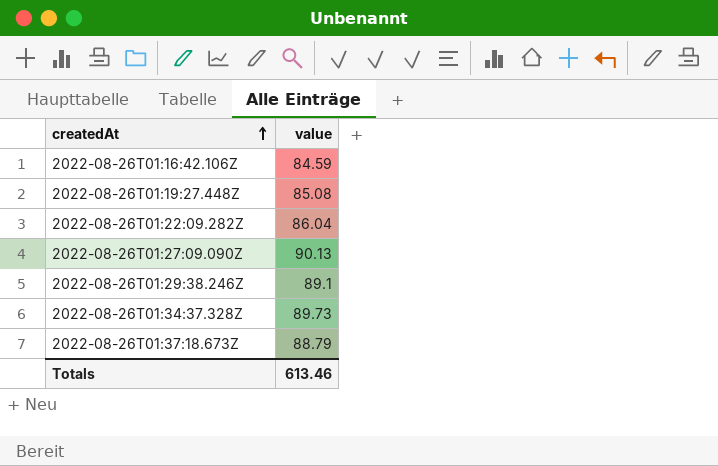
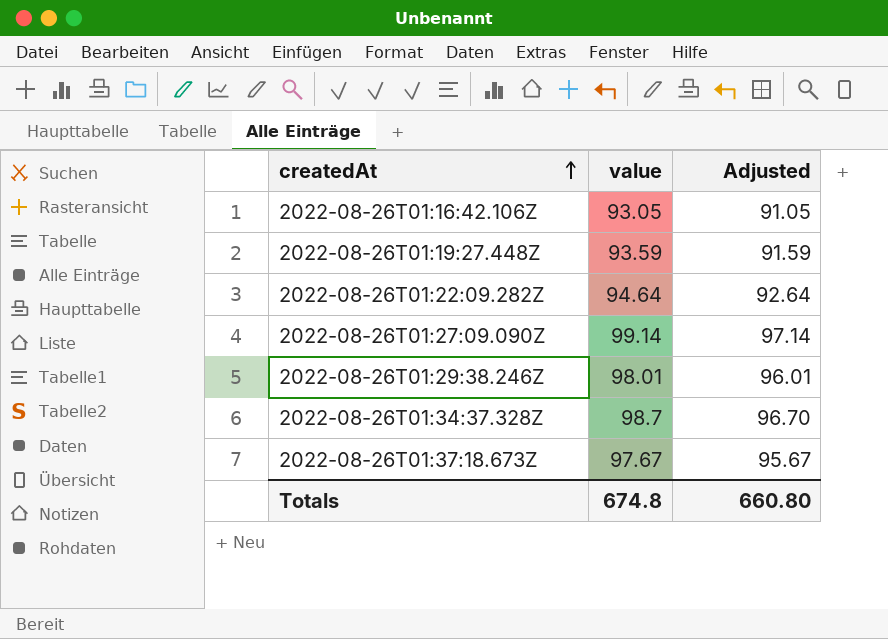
column Adjusted | formula: none -> [value] - 2
2022-08-26T01:16:42.106Z | value: 84.59 -> 93.05
2022-08-26T01:19:27.448Z | value: 85.08 -> 93.59
2022-08-26T01:22:09.282Z | value: 86.04 -> 94.64
2022-08-26T01:27:09.090Z | value: 90.13 -> 99.14
2022-08-26T01:29:38.246Z | value: 89.1 -> 98.01
2022-08-26T01:34:37.328Z | value: 89.73 -> 98.7
2022-08-26T01:37:18.673Z | value: 88.79 -> 97.67
Totals | value: 613.46 -> 674.8

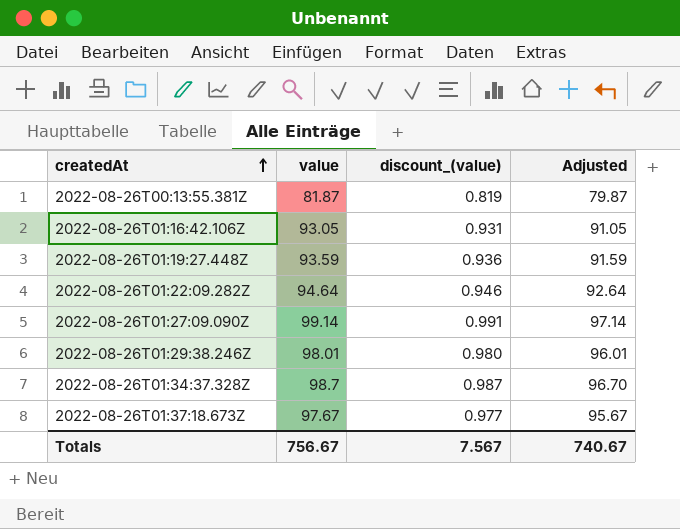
column discount_(value) | formula: none -> [value] * 0.01
row 2022-08-26T00:13:55.381Z: none -> 81.87 | 0.819 | 79.87
Totals | value: 674.8 -> 756.67
Totals | Adjusted: 660.80 -> 740.67

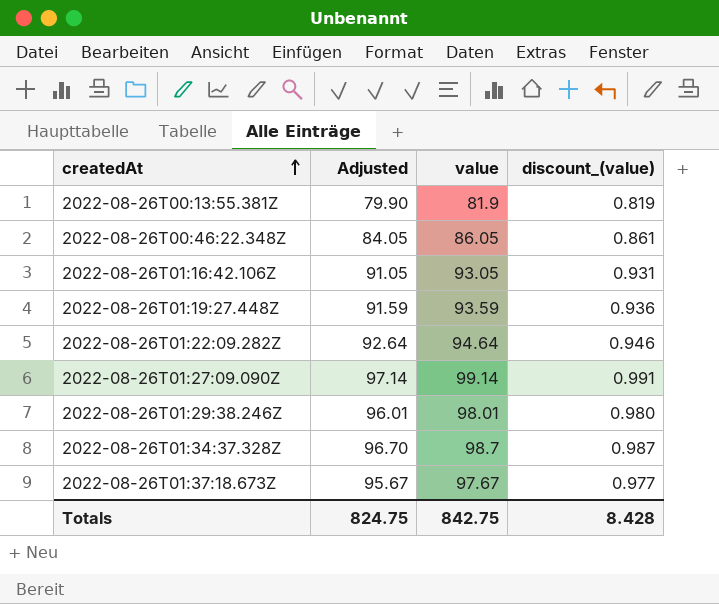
column Adjusted | position: 4 -> 2
2022-08-26T00:13:55.381Z | Adjusted: 79.87 -> 79.90
2022-08-26T00:13:55.381Z | value: 81.87 -> 81.9
row 2022-08-26T00:46:22.348Z: none -> 84.05 | 86.05 | 0.861
Totals | Adjusted: 740.67 -> 824.75
Totals | value: 756.67 -> 842.75
Totals | discount_(value): 7.567 -> 8.428

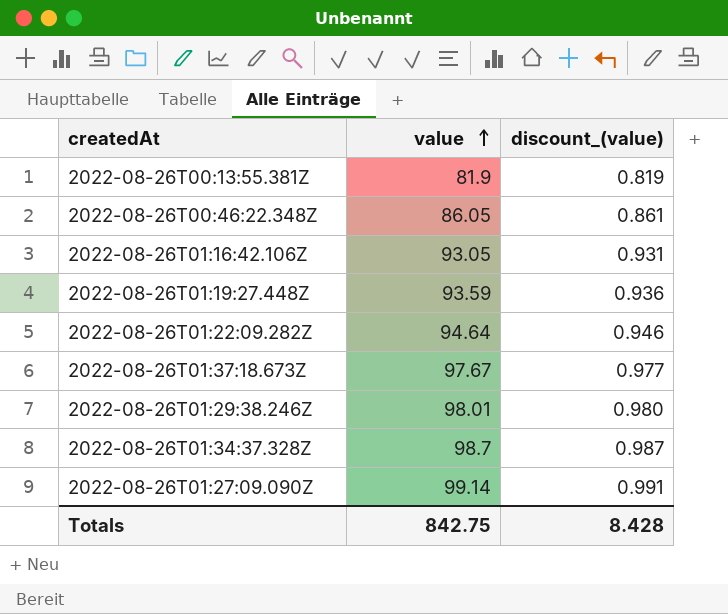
row order: createdAt ascending -> value ascending
column Adjusted | formula: [value] - 2 -> none

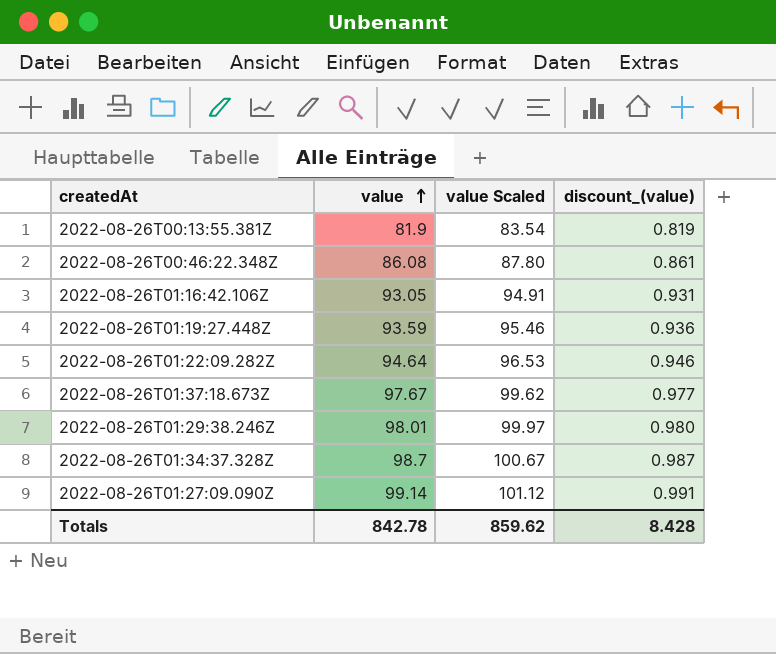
column value Scaled | formula: none -> [value] * 1.02
2022-08-26T00:46:22.348Z | value: 86.05 -> 86.08
Totals | value: 842.75 -> 842.78

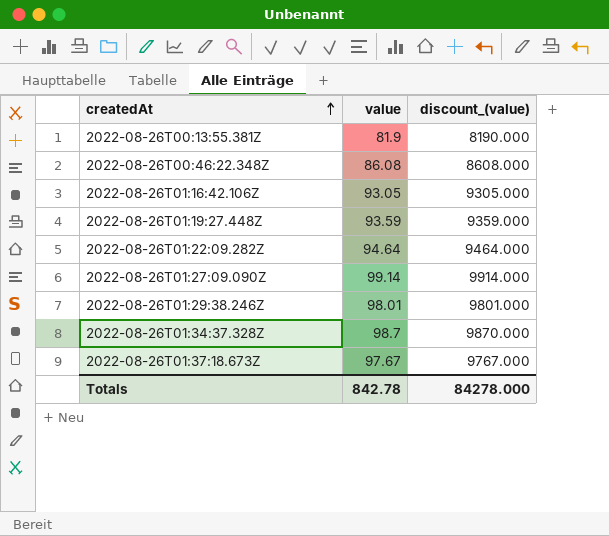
row order: value ascending -> createdAt ascending
column value Scaled | formula: [value] * 1.02 -> none
column discount_(value) | formula: [value] * 0.01 -> [value] * 100
Totals | discount_(value): 8.428 -> 84278.000

